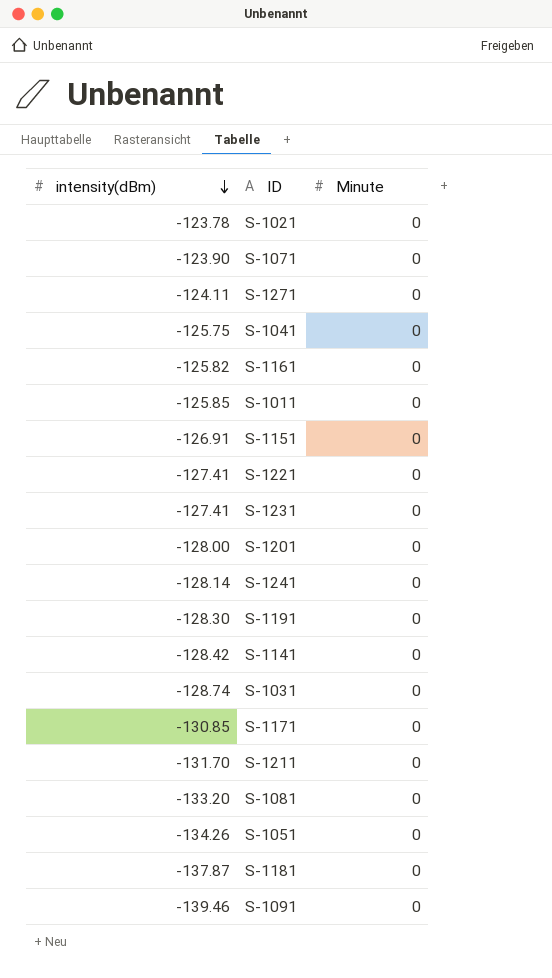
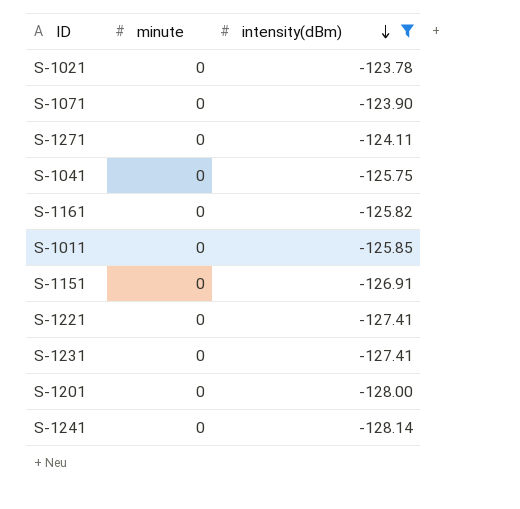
filter: none -> intensity(dBm) >= -128.14
column name: Minute -> minute
column intensity(dBm) | position: 1 -> 3

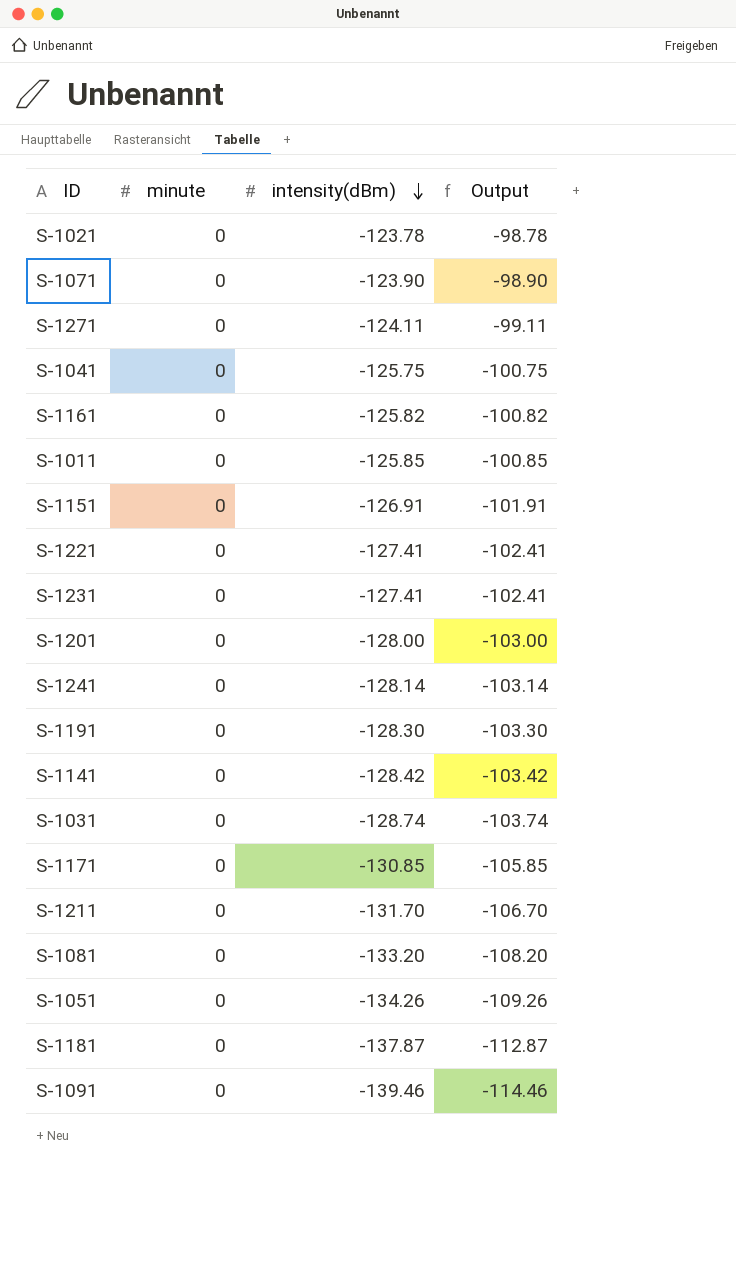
filter: intensity(dBm) >= -128.14 -> none
column Output | formula: none -> [intensity(dBm)] + 25

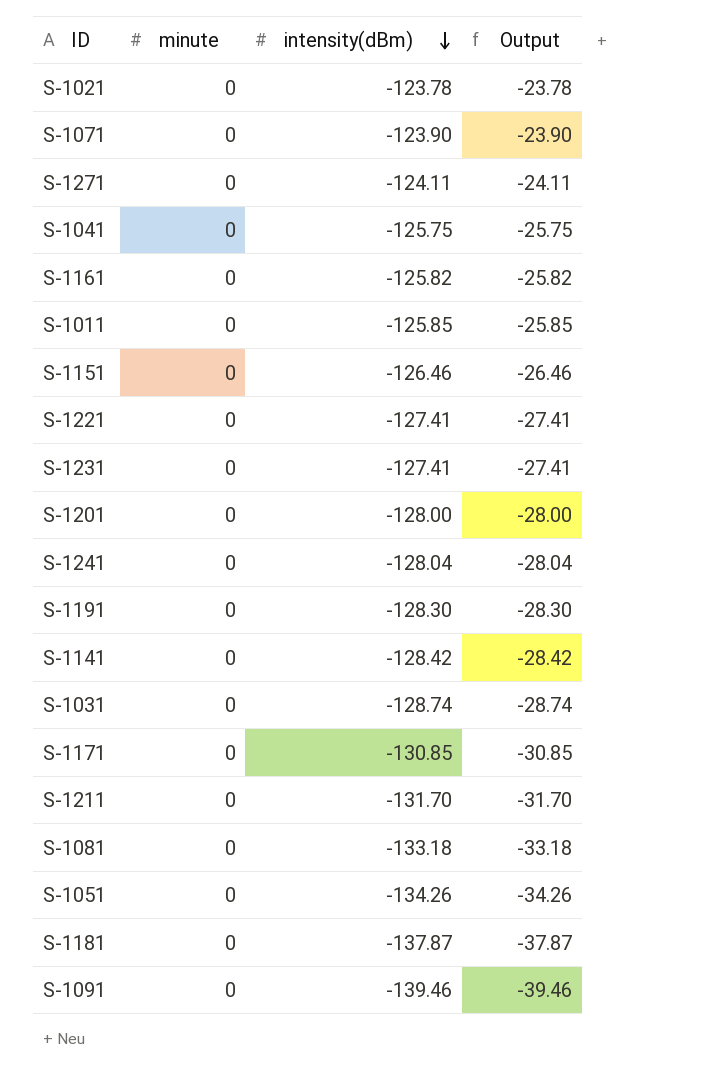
column Output | formula: [intensity(dBm)] + 25 -> [intensity(dBm)] + 100
S-1151 | intensity(dBm): -126.91 -> -126.46
S-1241 | intensity(dBm): -128.14 -> -128.04
S-1081 | intensity(dBm): -133.20 -> -133.18

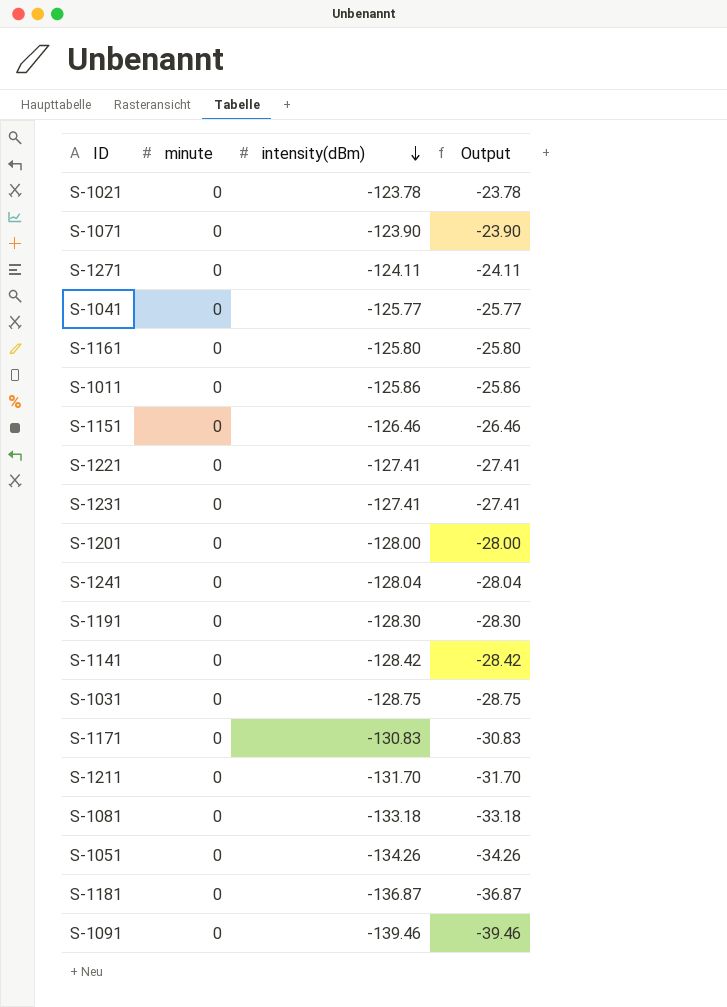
S-1041 | intensity(dBm): -125.75 -> -125.77
S-1041 | Output: -25.75 -> -25.77
S-1161 | intensity(dBm): -125.82 -> -125.80
S-1161 | Output: -25.82 -> -25.80
S-1011 | intensity(dBm): -125.85 -> -125.86
S-1011 | Output: -25.85 -> -25.86
S-1031 | intensity(dBm): -128.74 -> -128.75
S-1031 | Output: -28.74 -> -28.75
S-1171 | intensity(dBm): -130.85 -> -130.83
S-1171 | Output: -30.85 -> -30.83
S-1181 | intensity(dBm): -137.87 -> -136.87
S-1181 | Output: -37.87 -> -36.87

